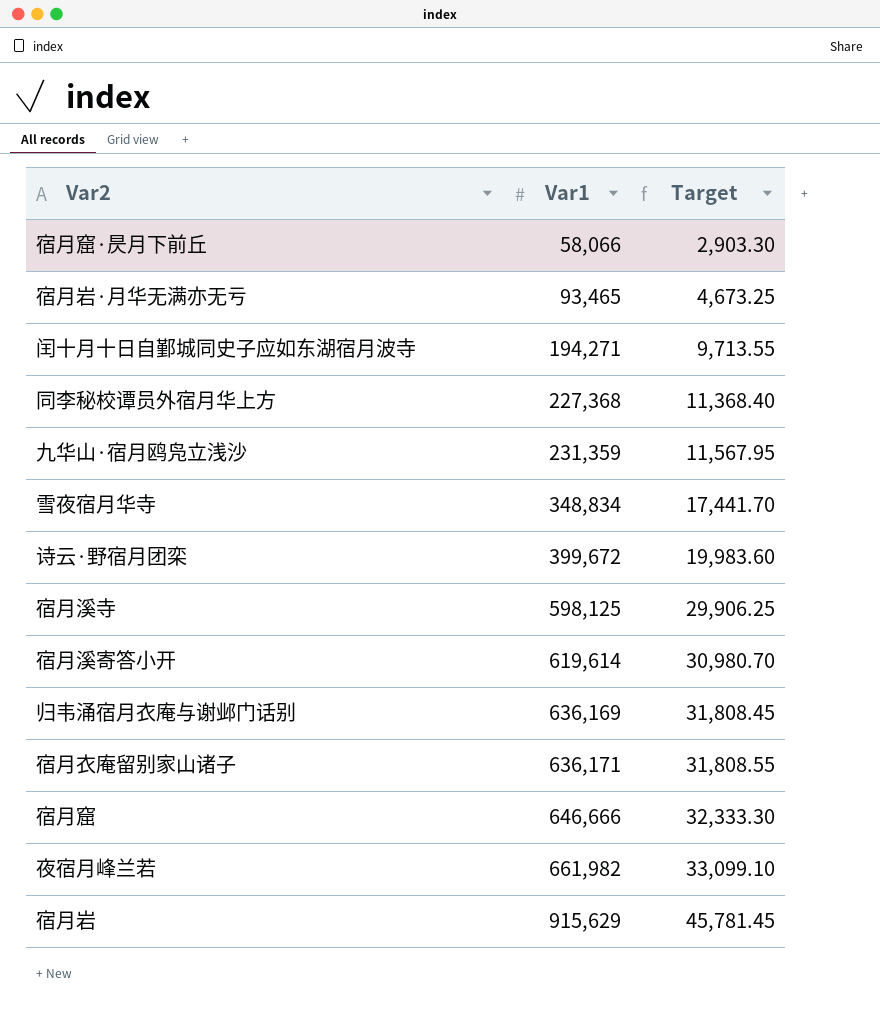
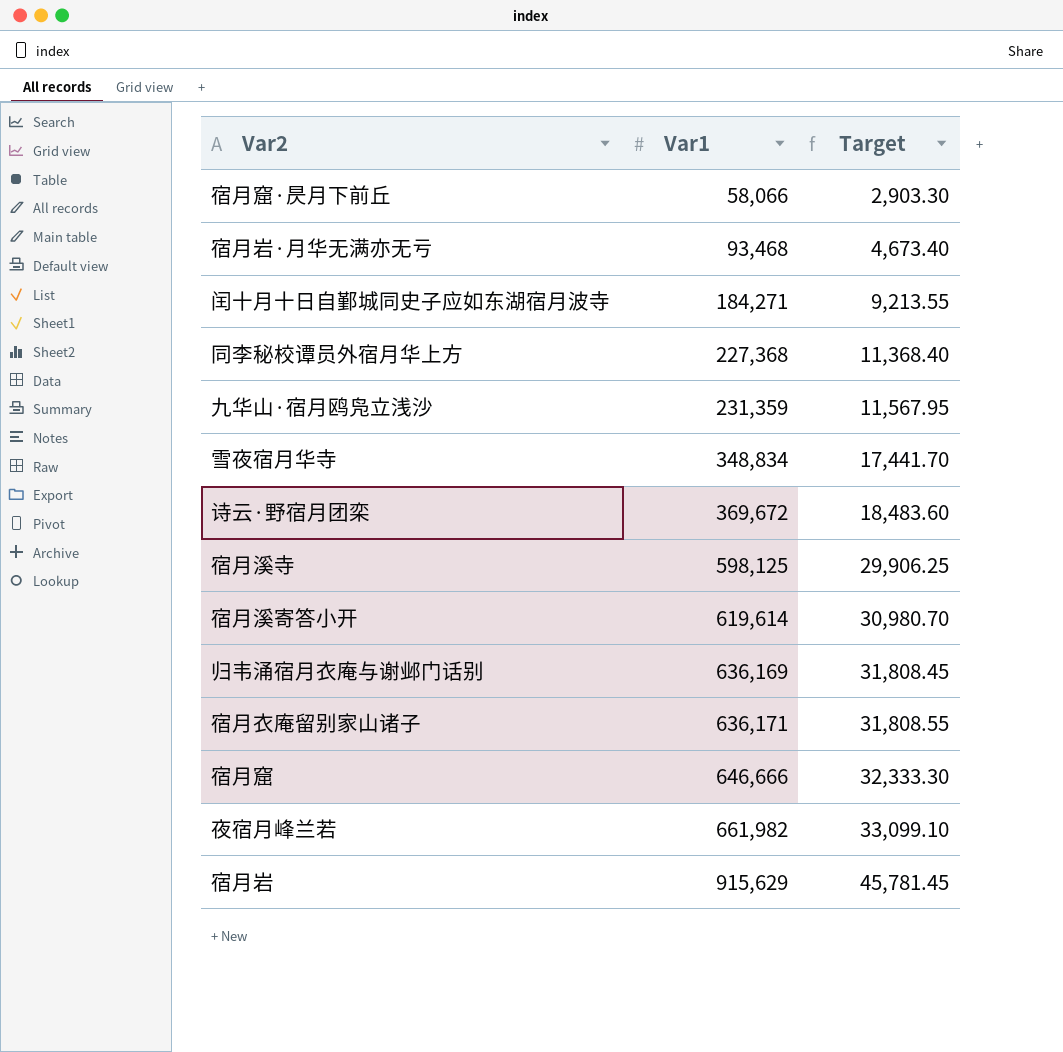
宿月岩·月华无满亦无亏 | Var1: 93,465 -> 93,468
宿月岩·月华无满亦无亏 | Target: 4,673.25 -> 4,673.40
闰十月十日自鄞城同史子应如东湖宿月波寺 | Var1: 194,271 -> 184,271
闰十月十日自鄞城同史子应如东湖宿月波寺 | Target: 9,713.55 -> 9,213.55
诗云·野宿月团栾 | Var1: 399,672 -> 369,672
诗云·野宿月团栾 | Target: 19,983.60 -> 18,483.60

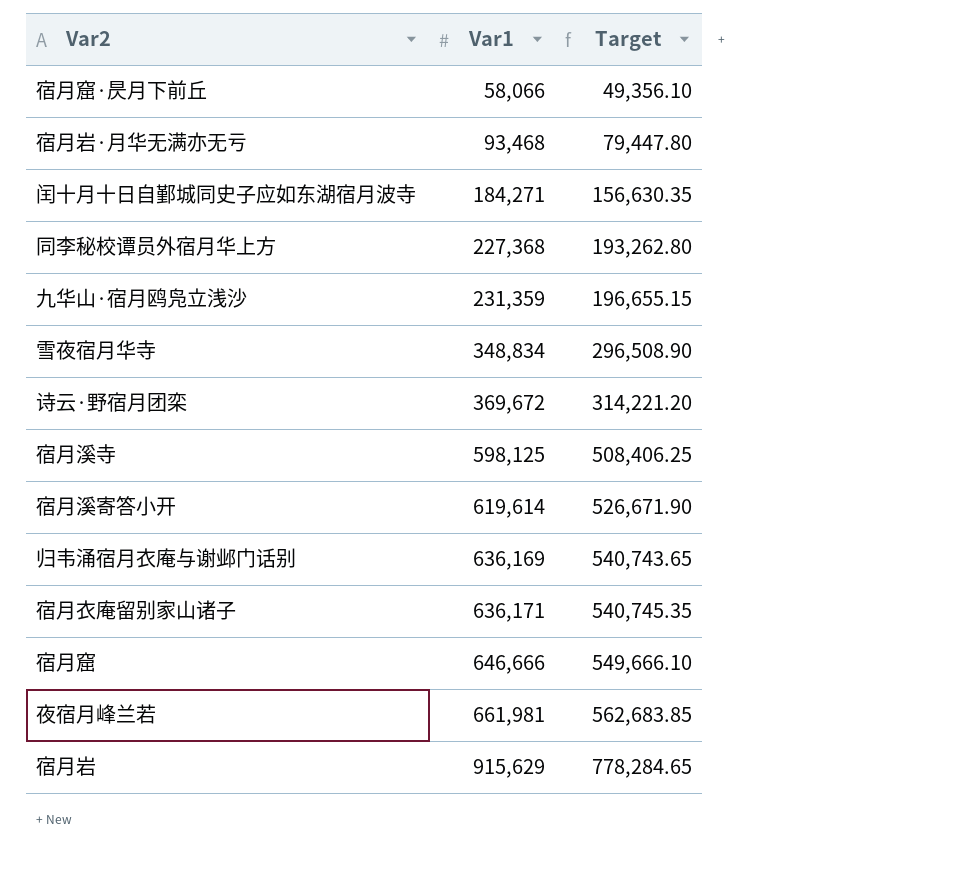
column Target | formula: [Var1] * 0.05 -> [Var1] * 0.85
夜宿月峰兰若 | Var1: 661,982 -> 661,981

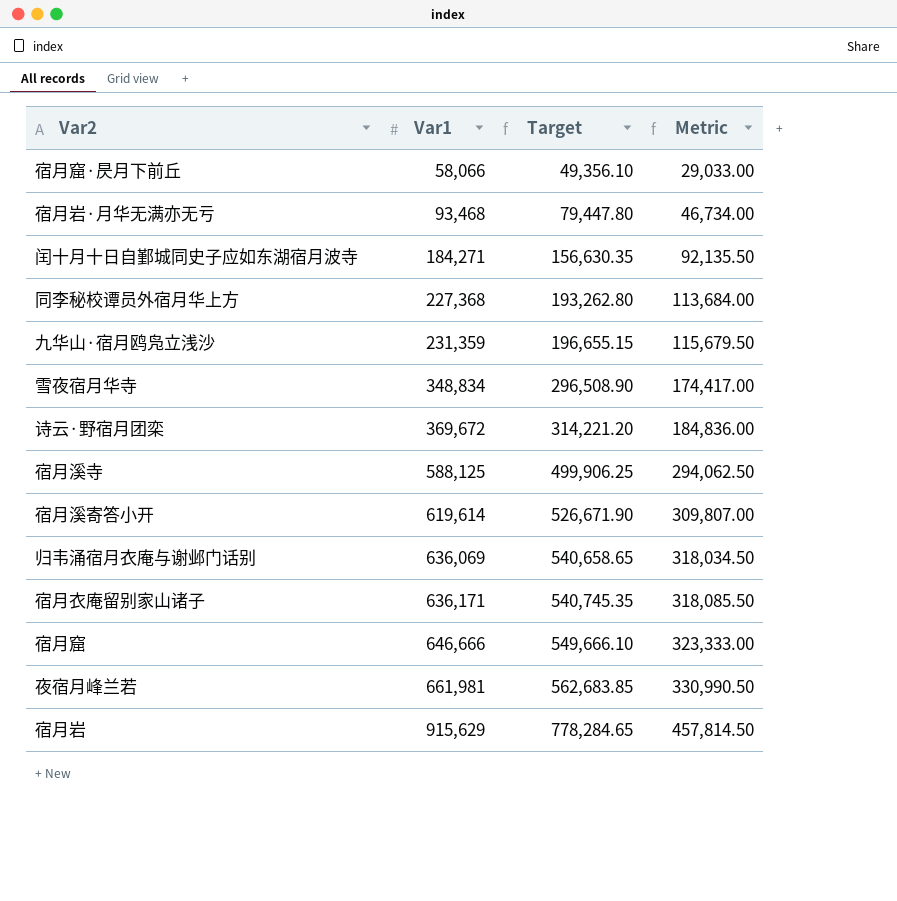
column Metric | formula: none -> [Var1] * 0.5
宿月溪寺 | Var1: 598,125 -> 588,125
宿月溪寺 | Target: 508,406.25 -> 499,906.25
归韦涌宿月衣庵与谢邺门话别 | Var1: 636,169 -> 636,069
归韦涌宿月衣庵与谢邺门话别 | Target: 540,743.65 -> 540,658.65

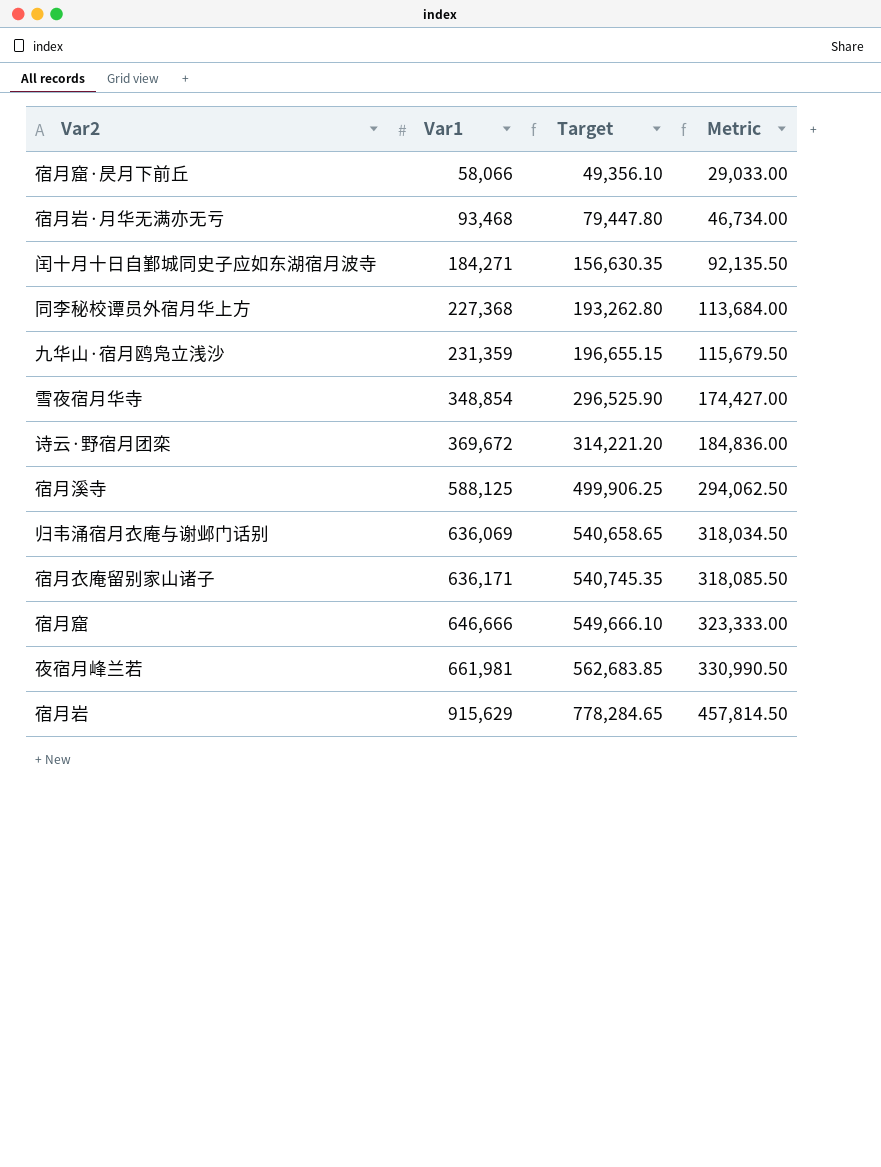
row 宿月溪寄答小开: 619,614 | 526,671.90 | 309,807.00 -> none
雪夜宿月华寺 | Var1: 348,834 -> 348,854
雪夜宿月华寺 | Target: 296,508.90 -> 296,525.90
雪夜宿月华寺 | Metric: 174,417.00 -> 174,427.00

